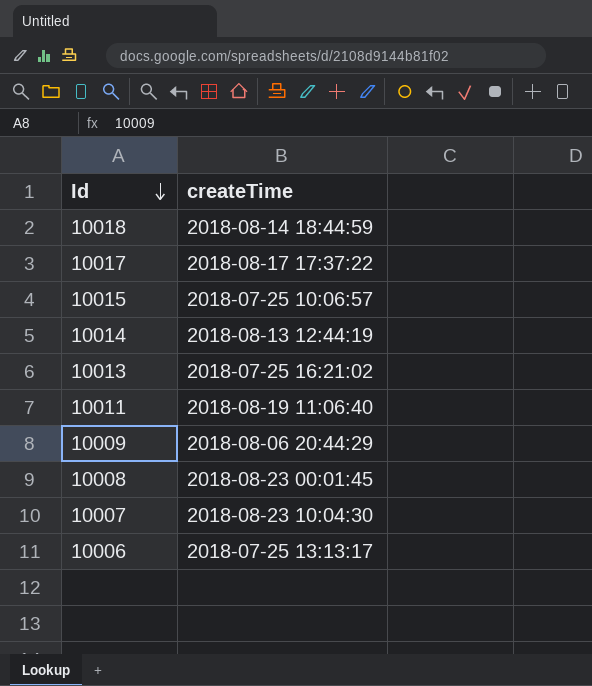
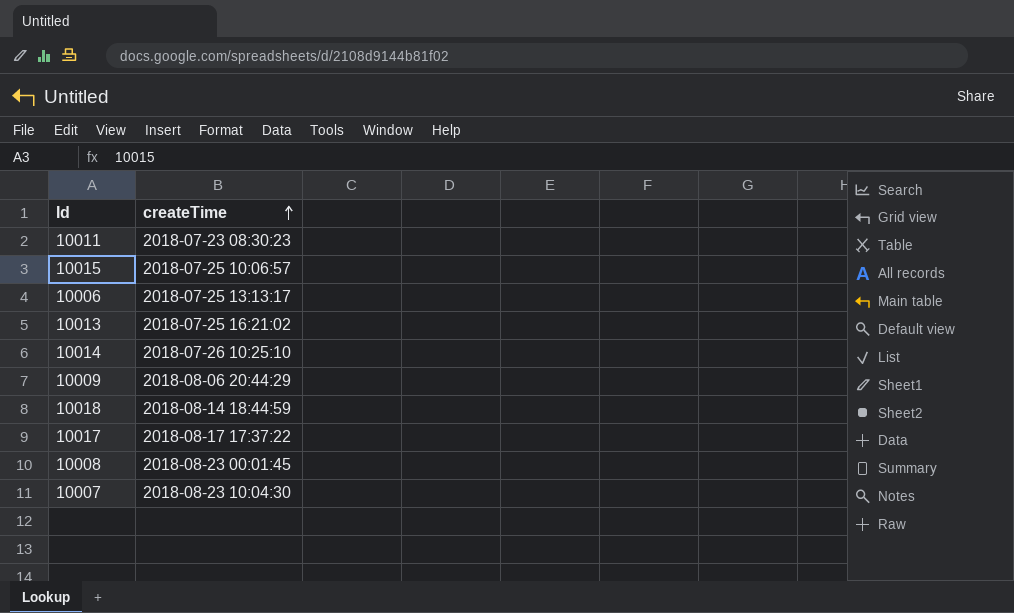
row order: Id descending -> createTime ascending
10011 | createTime: 2018-08-19 11:06:40 -> 2018-07-23 08:30:23
10014 | createTime: 2018-08-13 12:44:19 -> 2018-07-26 10:25:10

